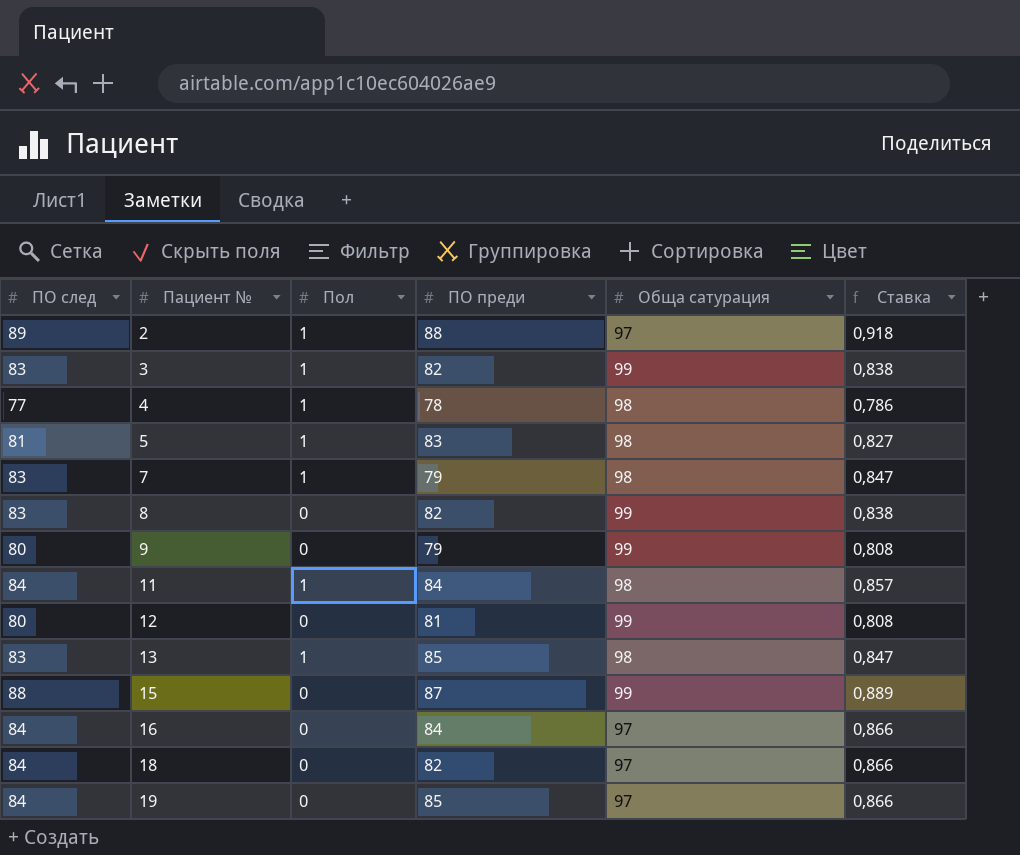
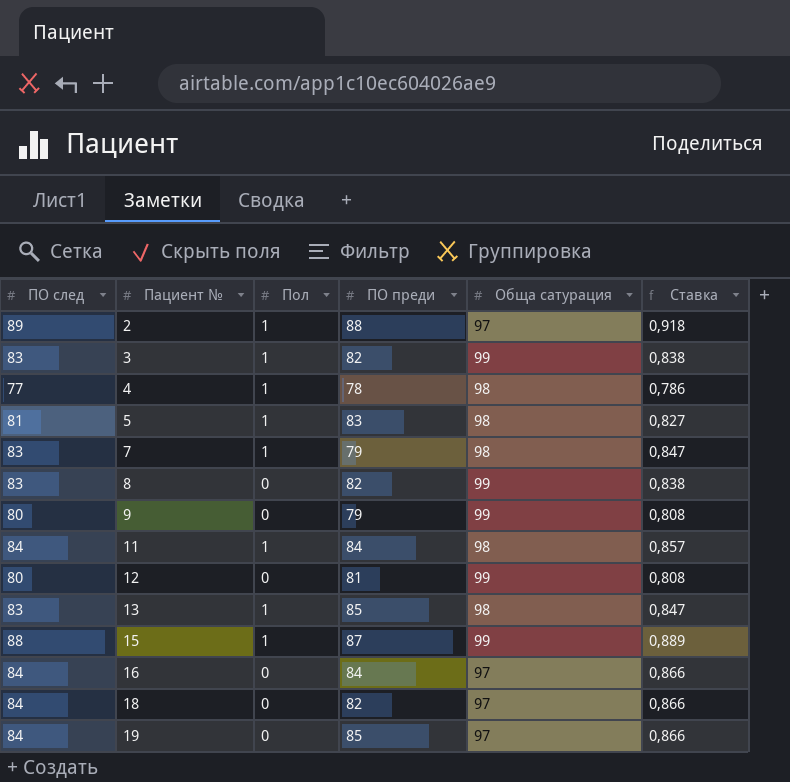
15 | Пол: 0 -> 1

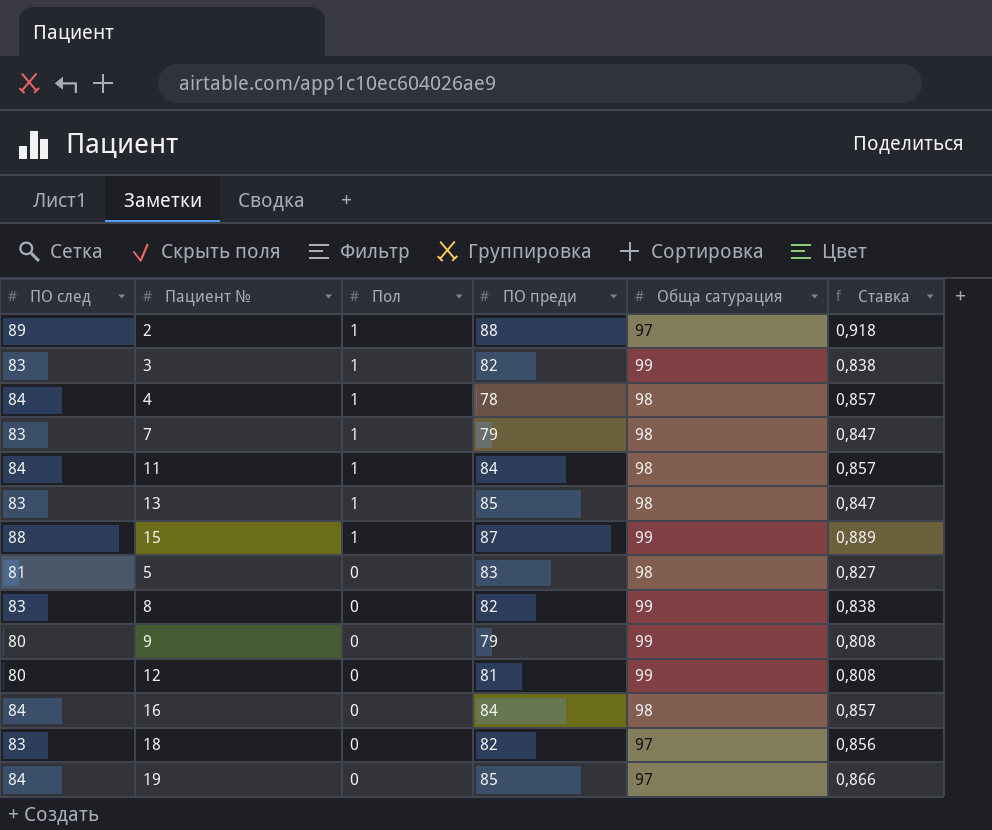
row order: Пациент № ascending -> Пол descending
4 | ПО след: 77 -> 84
4 | Ставка: 0,786 -> 0,857
5 | Пол: 1 -> 0
16 | Обща сатурация: 97 -> 98
16 | Ставка: 0,866 -> 0,857
18 | ПО след: 84 -> 83
18 | Ставка: 0,866 -> 0,856

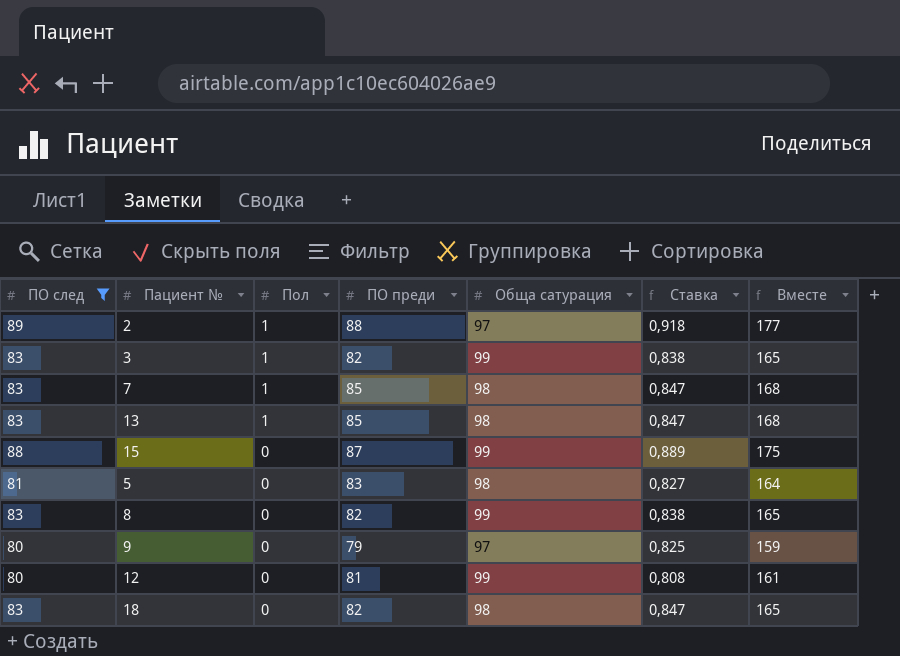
filter: none -> ПО след != 84
column Вместе | formula: none -> [ПО след] + [ПО преди]
7 | ПО преди: 79 -> 85
15 | Пол: 1 -> 0
9 | Обща сатурация: 99 -> 97
9 | Ставка: 0,808 -> 0,825
18 | Обща сатурация: 97 -> 98
18 | Ставка: 0,856 -> 0,847

